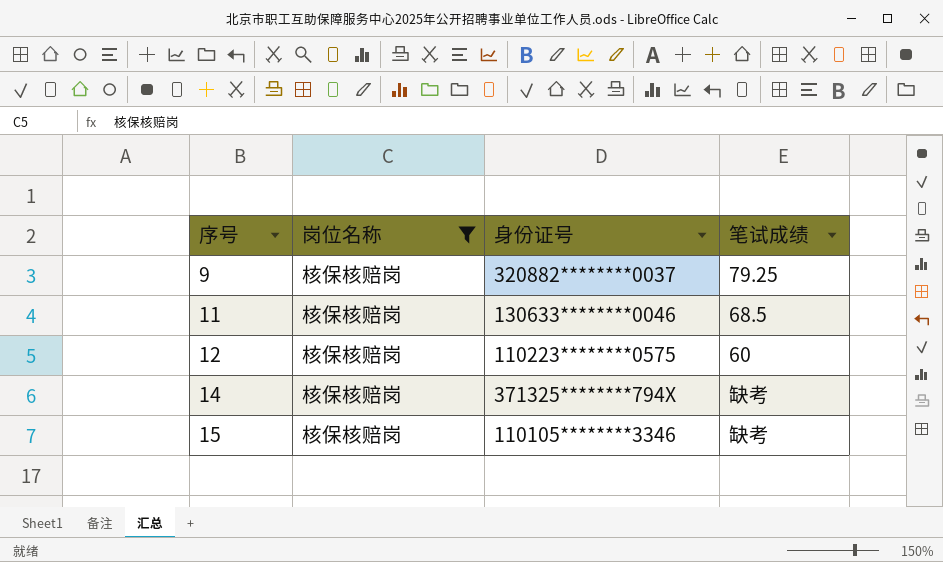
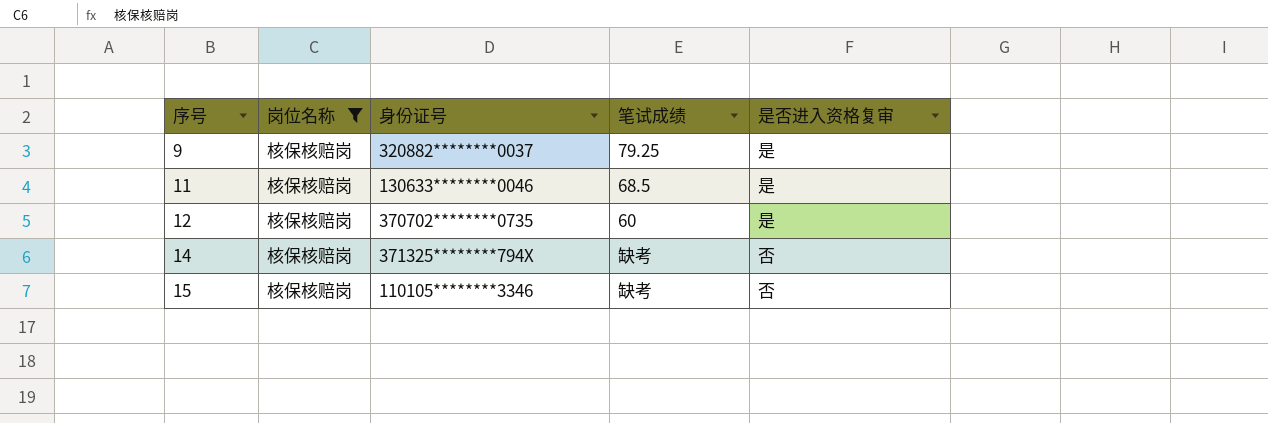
column 是否进入资格复审 | position: none -> 5
12 | 身份证号: 110223********0575 -> 370702********0735

